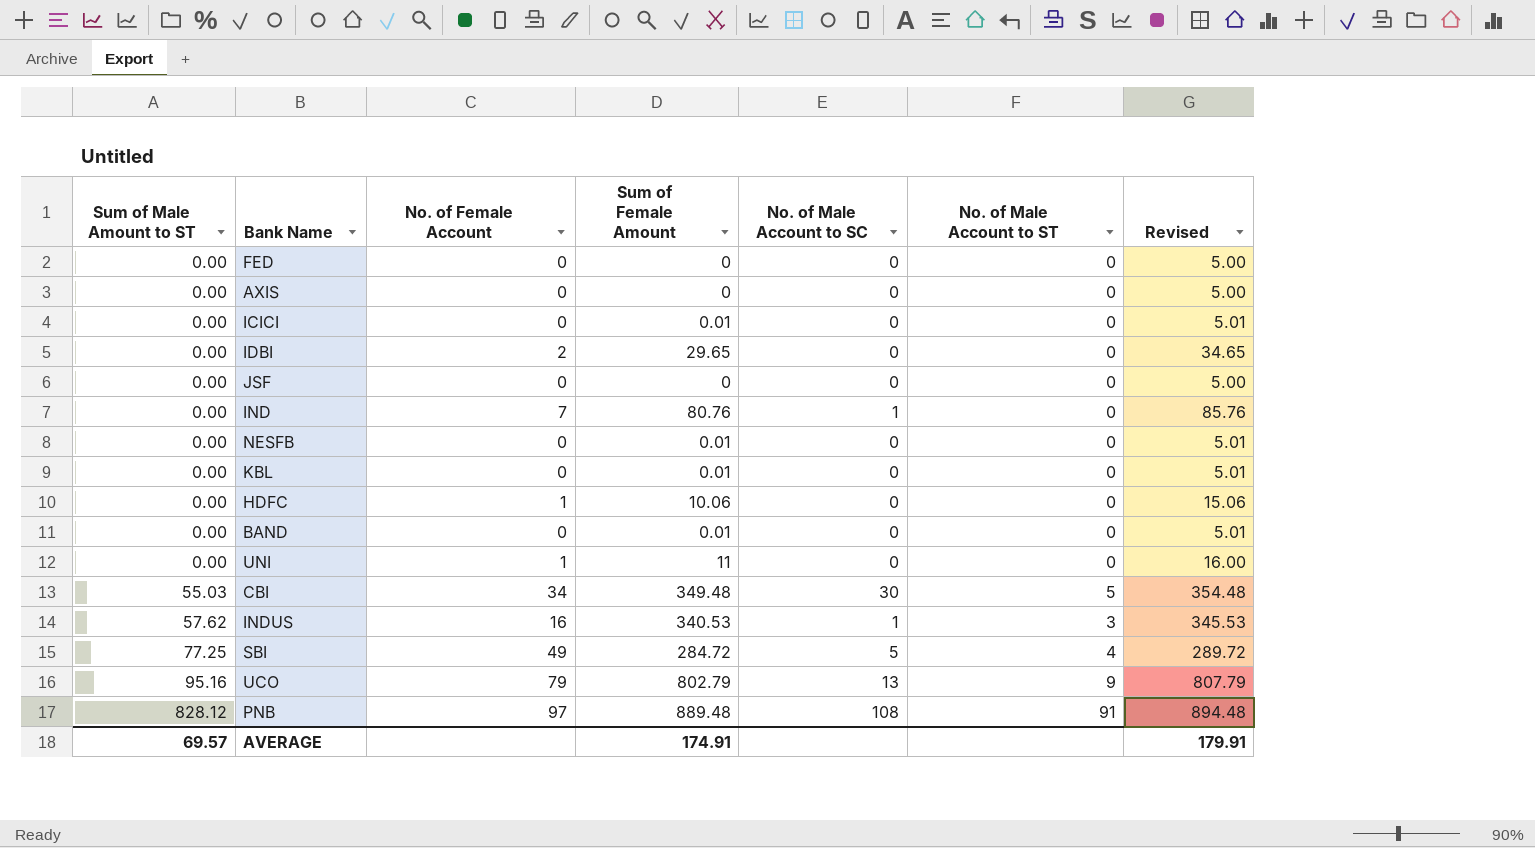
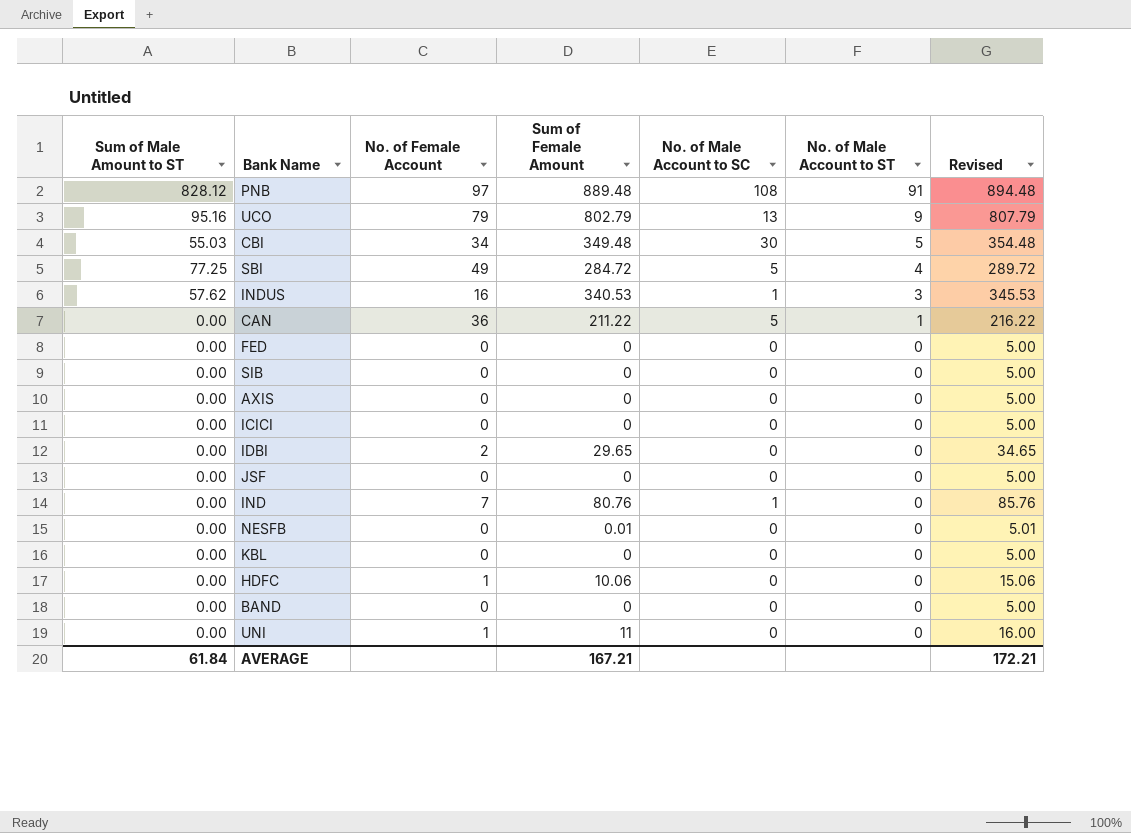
row order: Sum of Male Amount to ST ascending -> No. of Male Account to ST descending
row CAN: none -> 0.00 | 36 | 211.22 | 5 | 1 | 216.22
row SIB: none -> 0.00 | 0 | 0 | 0 | 0 | 5.00
ICICI | Sum of Female Amount: 0.01 -> 0
ICICI | Revised: 5.01 -> 5.00
KBL | Sum of Female Amount: 0.01 -> 0
KBL | Revised: 5.01 -> 5.00
BAND | Sum of Female Amount: 0.01 -> 0
BAND | Revised: 5.01 -> 5.00
AVERAGE | Sum of Male Amount to ST: 69.57 -> 61.84
AVERAGE | Sum of Female Amount: 174.91 -> 167.21
AVERAGE | Revised: 179.91 -> 172.21

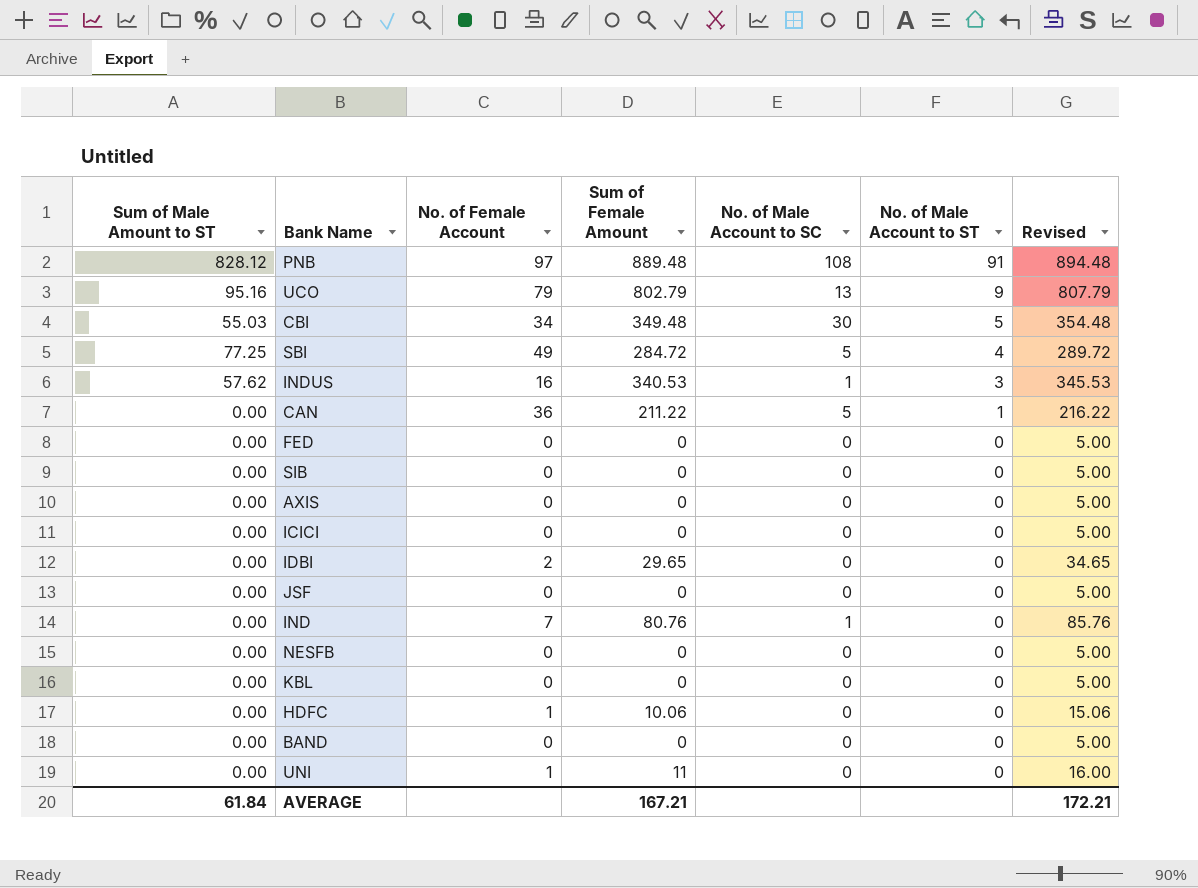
NESFB | Sum of Female Amount: 0.01 -> 0
NESFB | Revised: 5.01 -> 5.00

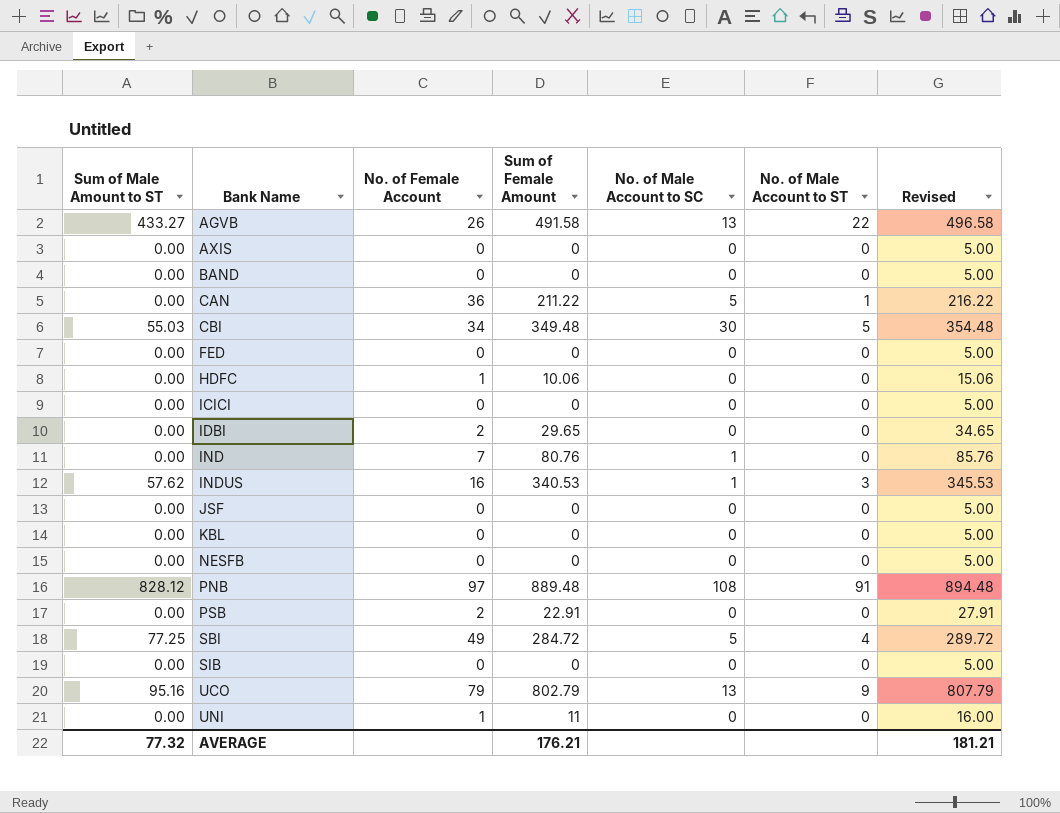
row order: No. of Male Account to ST descending -> Bank Name ascending
row AGVB: none -> 433.27 | 26 | 491.58 | 13 | 22 | 496.58
row PSB: none -> 0.00 | 2 | 22.91 | 0 | 0 | 27.91
AVERAGE | Sum of Male Amount to ST: 61.84 -> 77.32
AVERAGE | Sum of Female Amount: 167.21 -> 176.21
AVERAGE | Revised: 172.21 -> 181.21

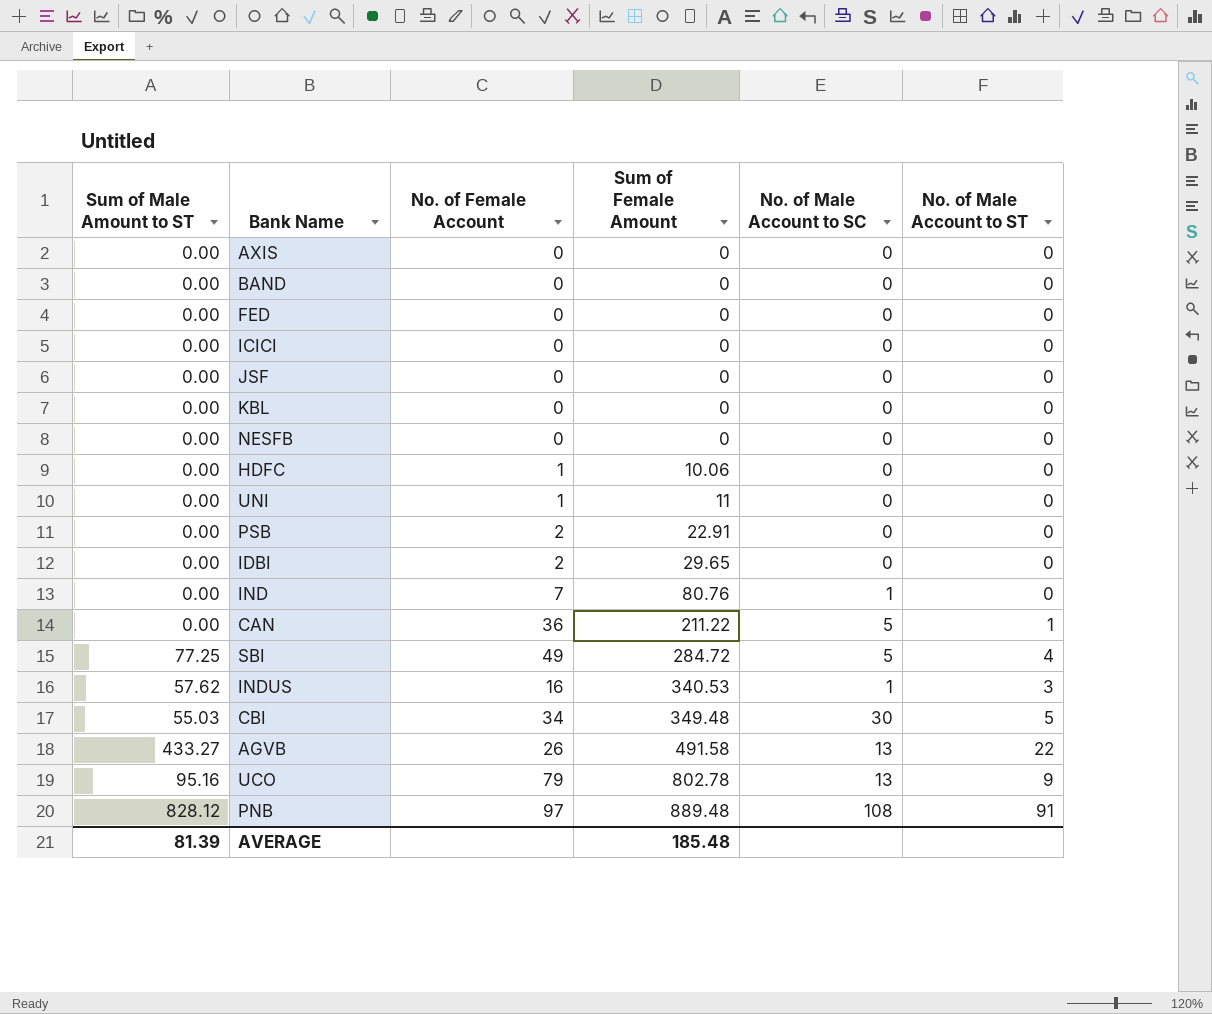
row order: Bank Name ascending -> Sum of Female Amount ascending
column Revised | formula: [Sum of Female Amount] + 5 -> none
row SIB: 0.00 | 0 | 0 | 0 | 0 | 5.00 -> none
UCO | Sum of Female Amount: 802.79 -> 802.78
AVERAGE | Sum of Male Amount to ST: 77.32 -> 81.39
AVERAGE | Sum of Female Amount: 176.21 -> 185.48

